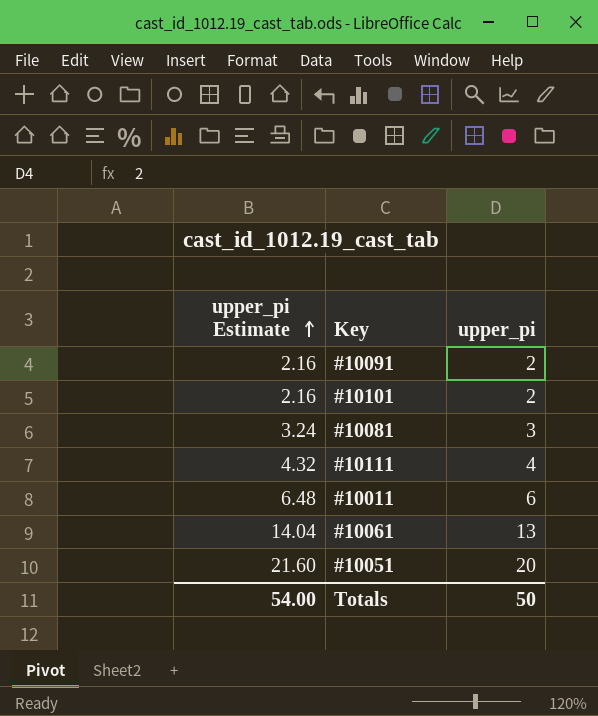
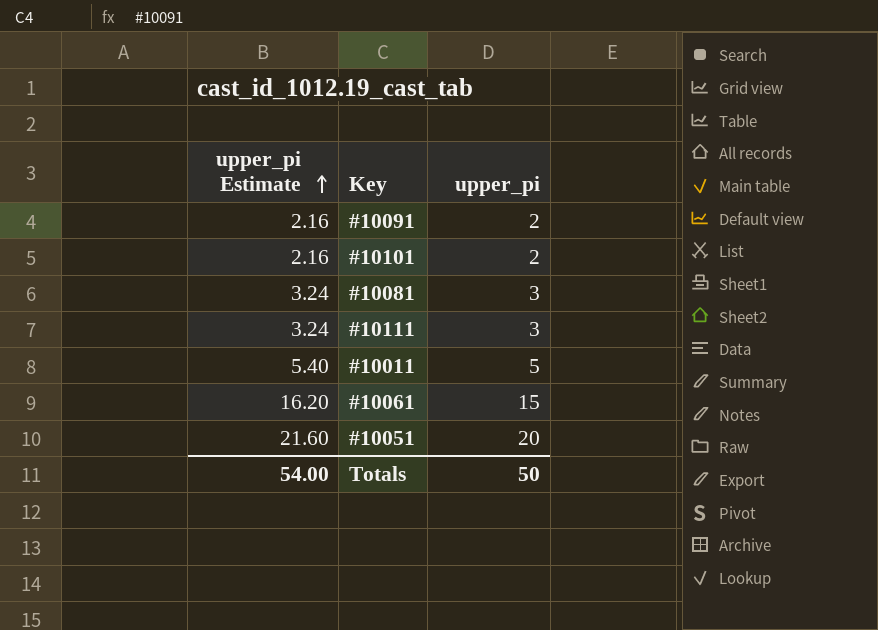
#10111 | upper_pi Estimate: 4.32 -> 3.24
#10111 | upper_pi: 4 -> 3
#10011 | upper_pi Estimate: 6.48 -> 5.40
#10011 | upper_pi: 6 -> 5
#10061 | upper_pi Estimate: 14.04 -> 16.20
#10061 | upper_pi: 13 -> 15

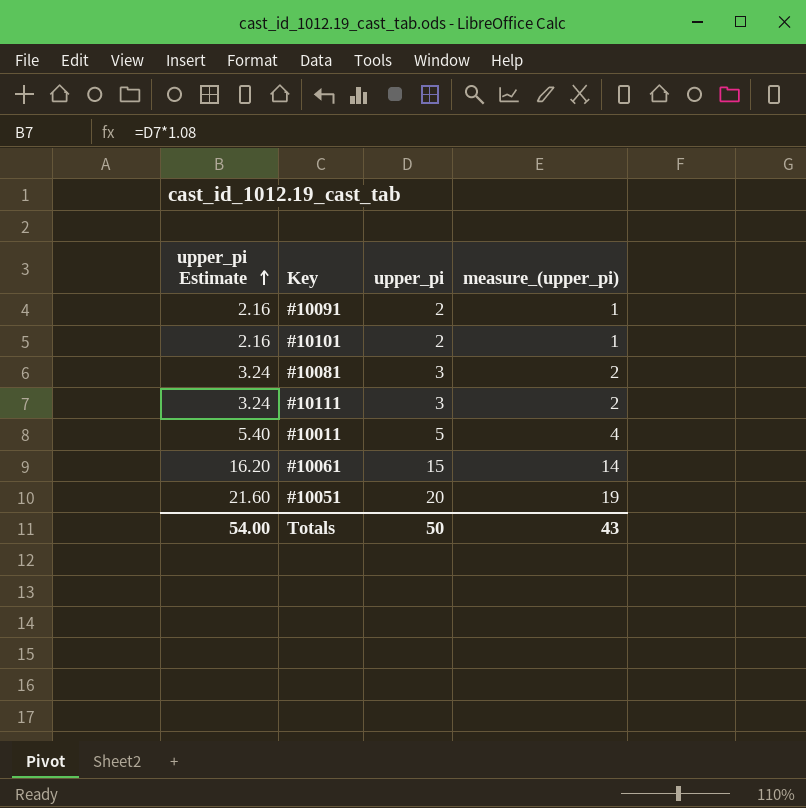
column measure_(upper_pi) | formula: none -> [upper_pi] - 1

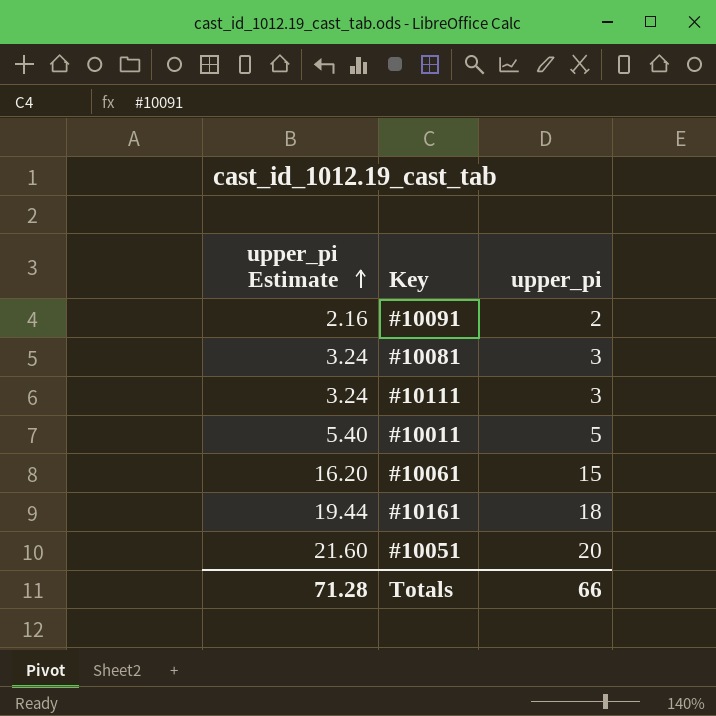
column measure_(upper_pi) | formula: [upper_pi] - 1 -> none
row #10101: 2.16 | 2 | 1 -> none
row #10161: none -> 19.44 | 18
Totals | upper_pi Estimate: 54.00 -> 71.28
Totals | upper_pi: 50 -> 66

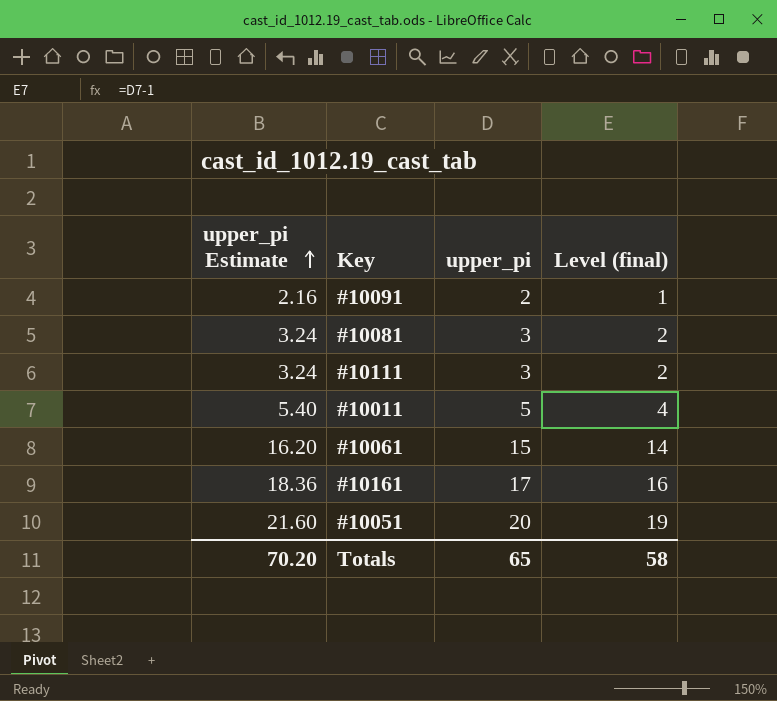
column Level (final) | formula: none -> [upper_pi] - 1
#10161 | upper_pi Estimate: 19.44 -> 18.36
#10161 | upper_pi: 18 -> 17
Totals | upper_pi Estimate: 71.28 -> 70.20
Totals | upper_pi: 66 -> 65

